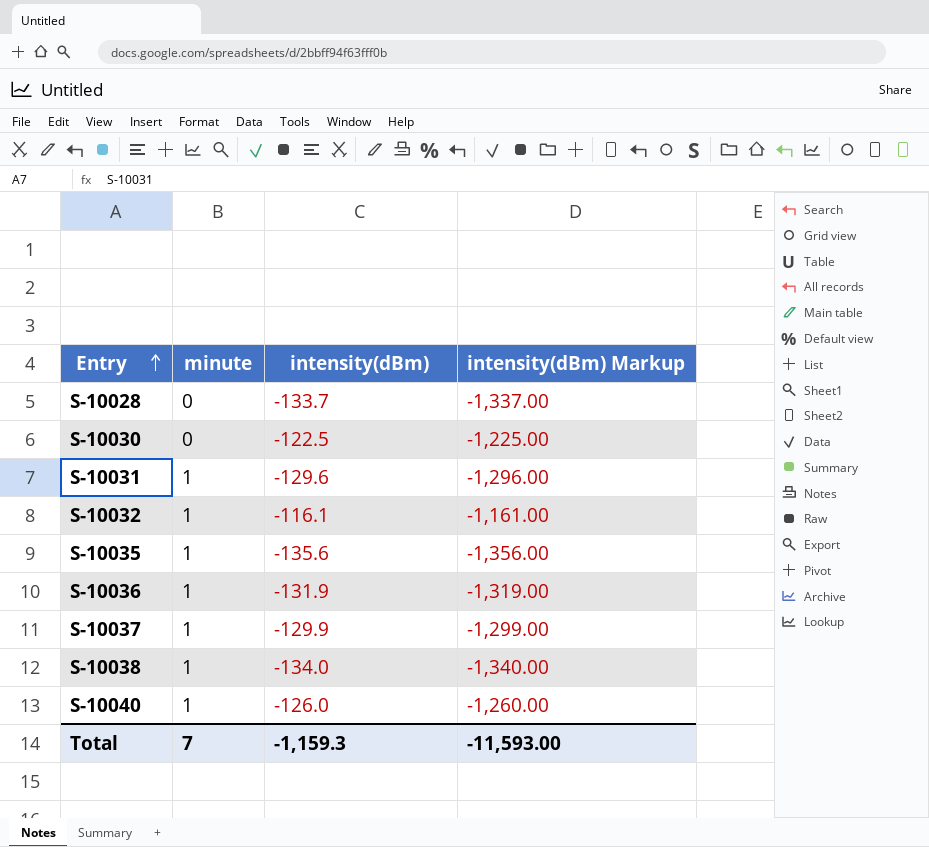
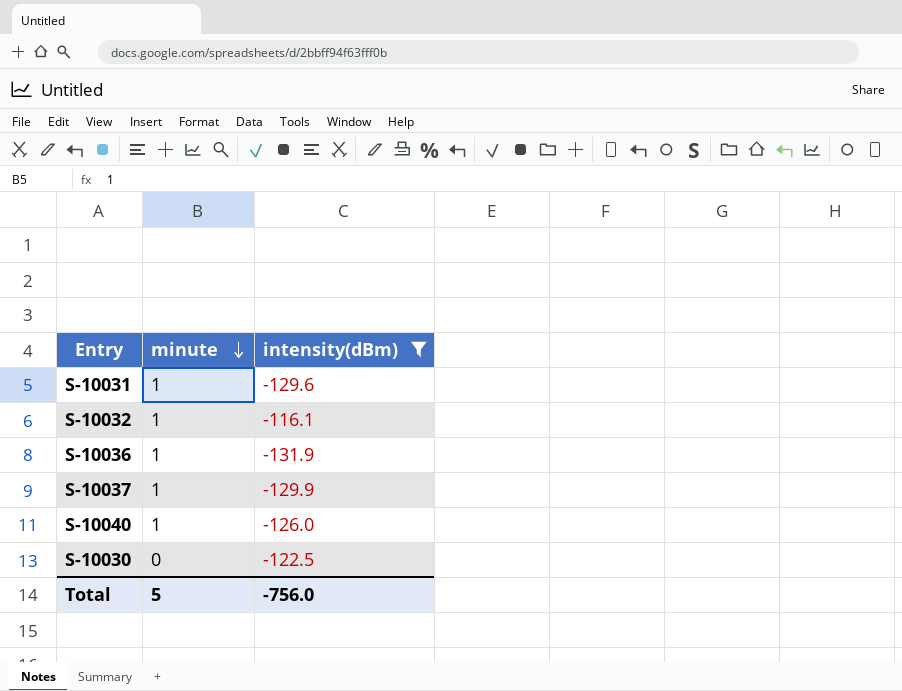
filter: none -> intensity(dBm) >= -131.9
row order: Entry ascending -> minute descending
column intensity(dBm) Markup | formula: [intensity(dBm)] * 10 -> none
Total | minute: 7 -> 5
Total | intensity(dBm): -1,159.3 -> -756.0

